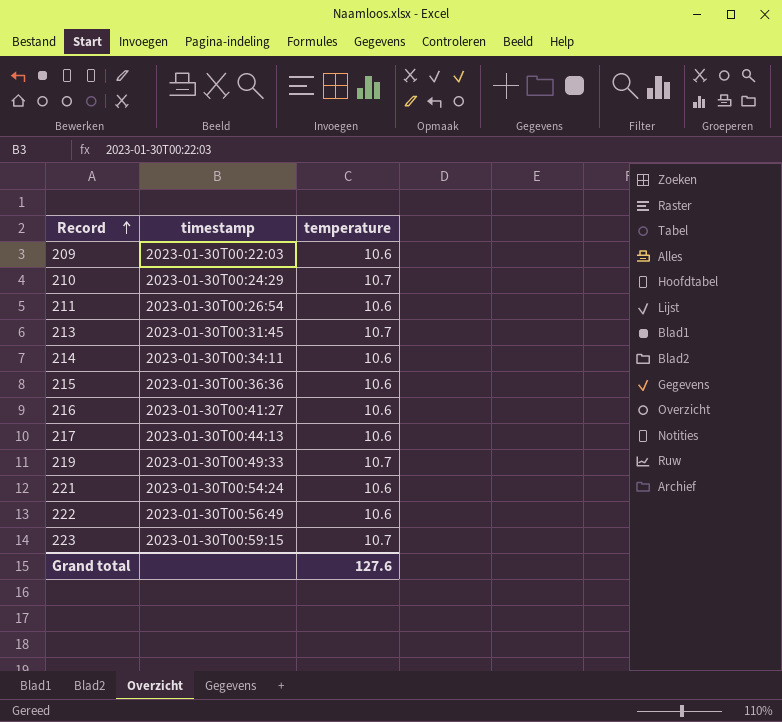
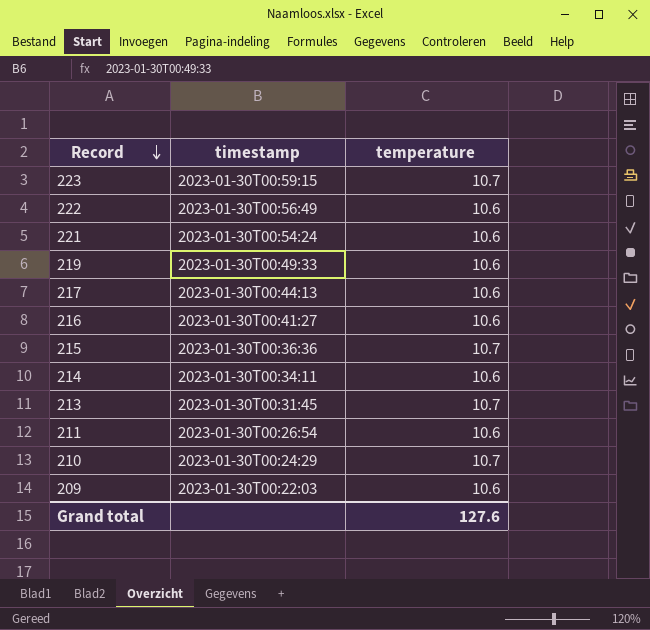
row order: Record ascending -> Record descending
219 | temperature: 10.7 -> 10.6
215 | temperature: 10.6 -> 10.7

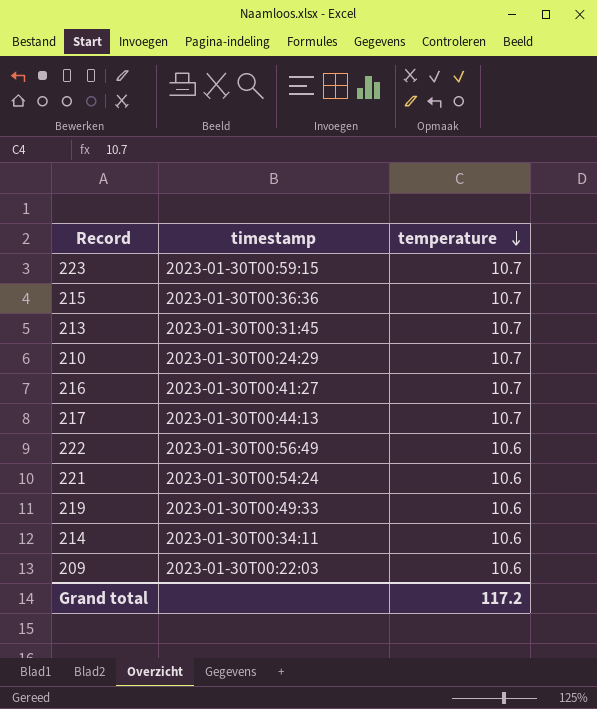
row order: Record descending -> temperature descending
row 211: 2023-01-30T00:26:54 | 10.6 -> none
216 | temperature: 10.6 -> 10.7
217 | temperature: 10.6 -> 10.7
Grand total | temperature: 127.6 -> 117.2

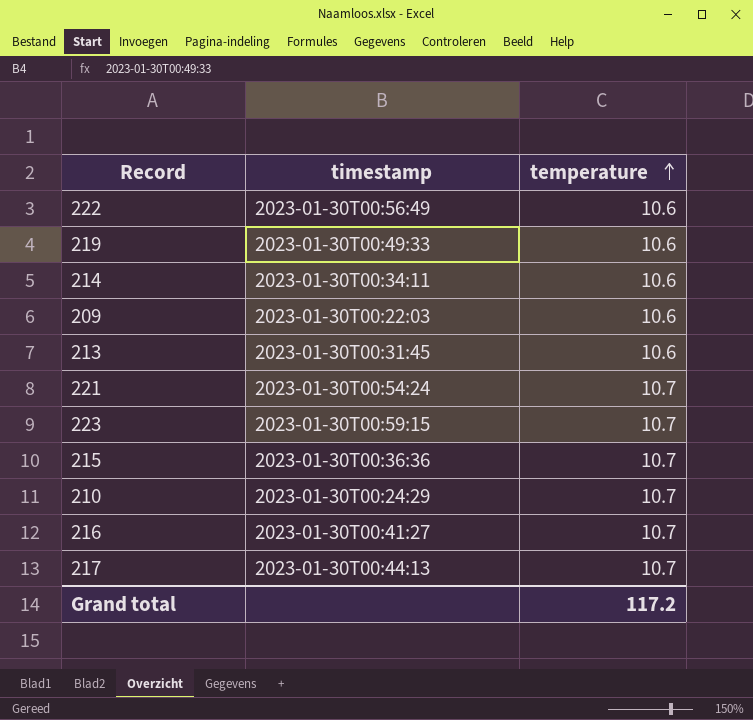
row order: temperature descending -> temperature ascending
213 | temperature: 10.7 -> 10.6
221 | temperature: 10.6 -> 10.7

